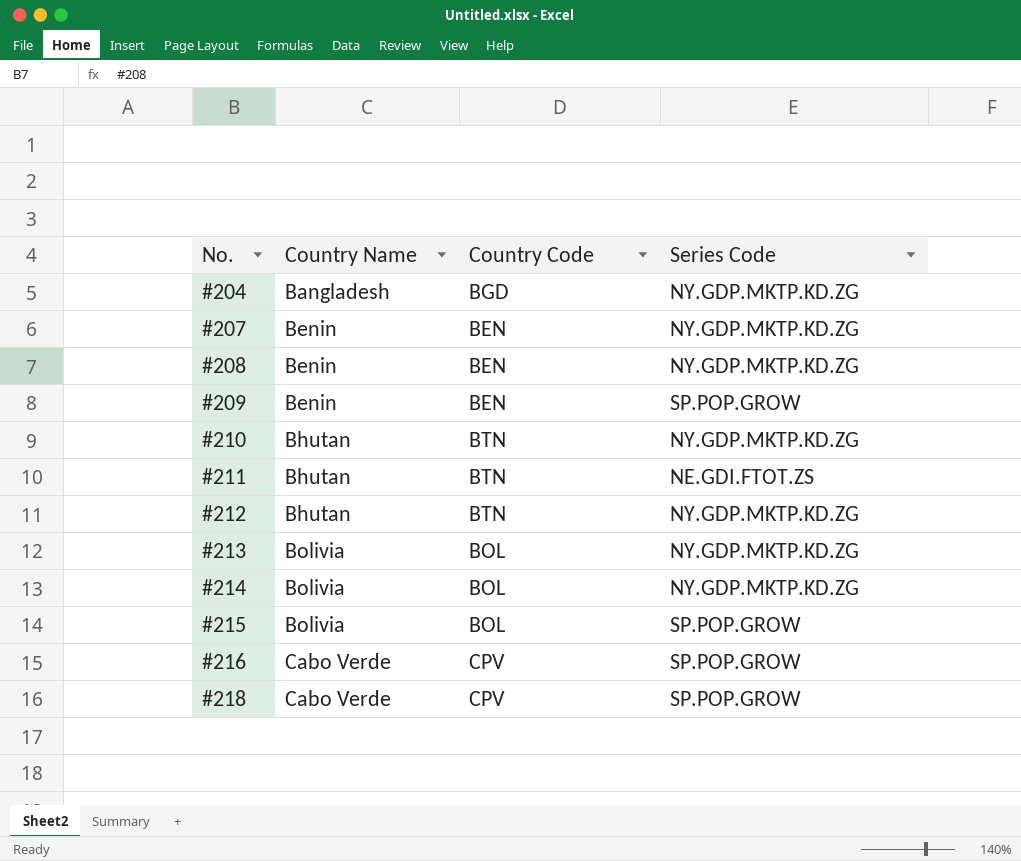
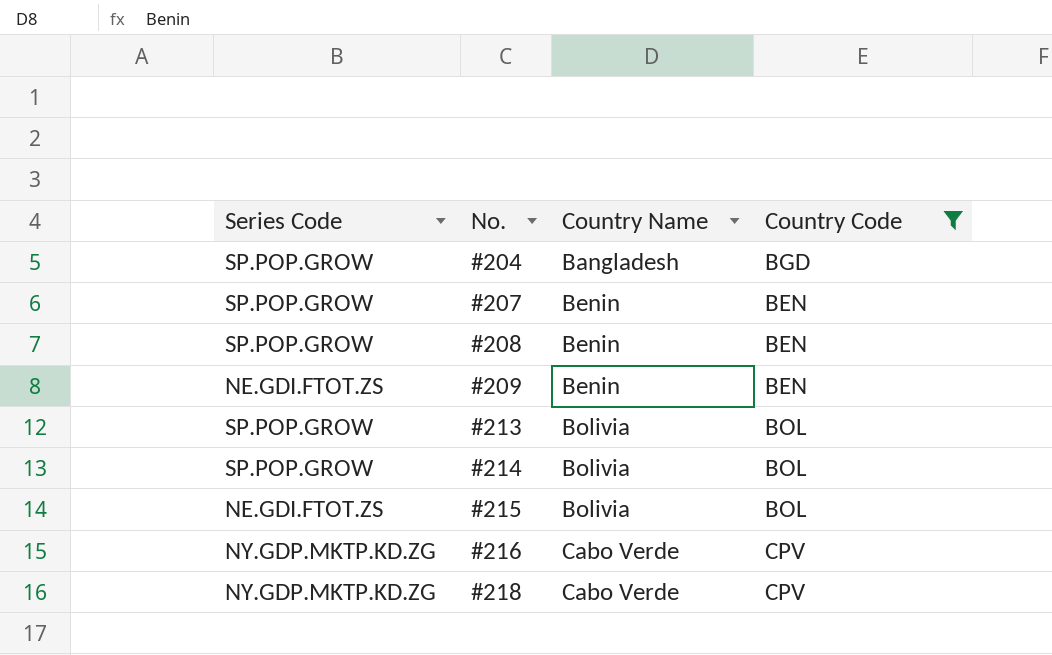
filter: none -> Country Code != BTN
column Series Code | position: 4 -> 1
#204 | Series Code: NY.GDP.MKTP.KD.ZG -> SP.POP.GROW
#207 | Series Code: NY.GDP.MKTP.KD.ZG -> SP.POP.GROW
#208 | Series Code: NY.GDP.MKTP.KD.ZG -> SP.POP.GROW
#209 | Series Code: SP.POP.GROW -> NE.GDI.FTOT.ZS
#213 | Series Code: NY.GDP.MKTP.KD.ZG -> SP.POP.GROW
#214 | Series Code: NY.GDP.MKTP.KD.ZG -> SP.POP.GROW
#215 | Series Code: SP.POP.GROW -> NE.GDI.FTOT.ZS
#216 | Series Code: SP.POP.GROW -> NY.GDP.MKTP.KD.ZG
#218 | Series Code: SP.POP.GROW -> NY.GDP.MKTP.KD.ZG

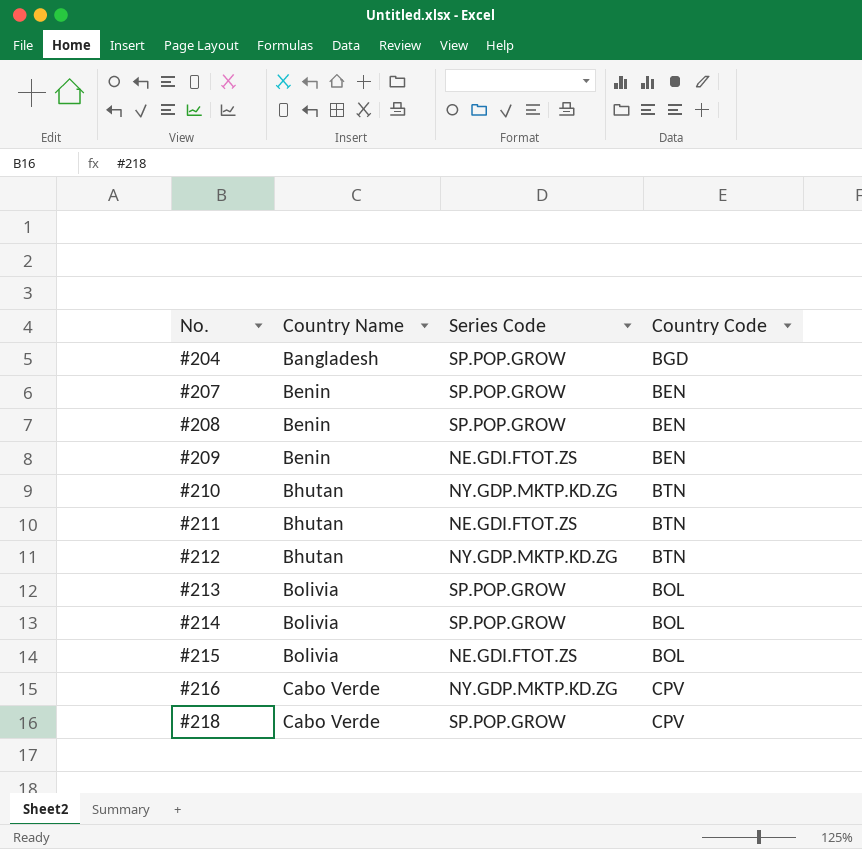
filter: Country Code != BTN -> none
column Series Code | position: 1 -> 3
#218 | Series Code: NY.GDP.MKTP.KD.ZG -> SP.POP.GROW

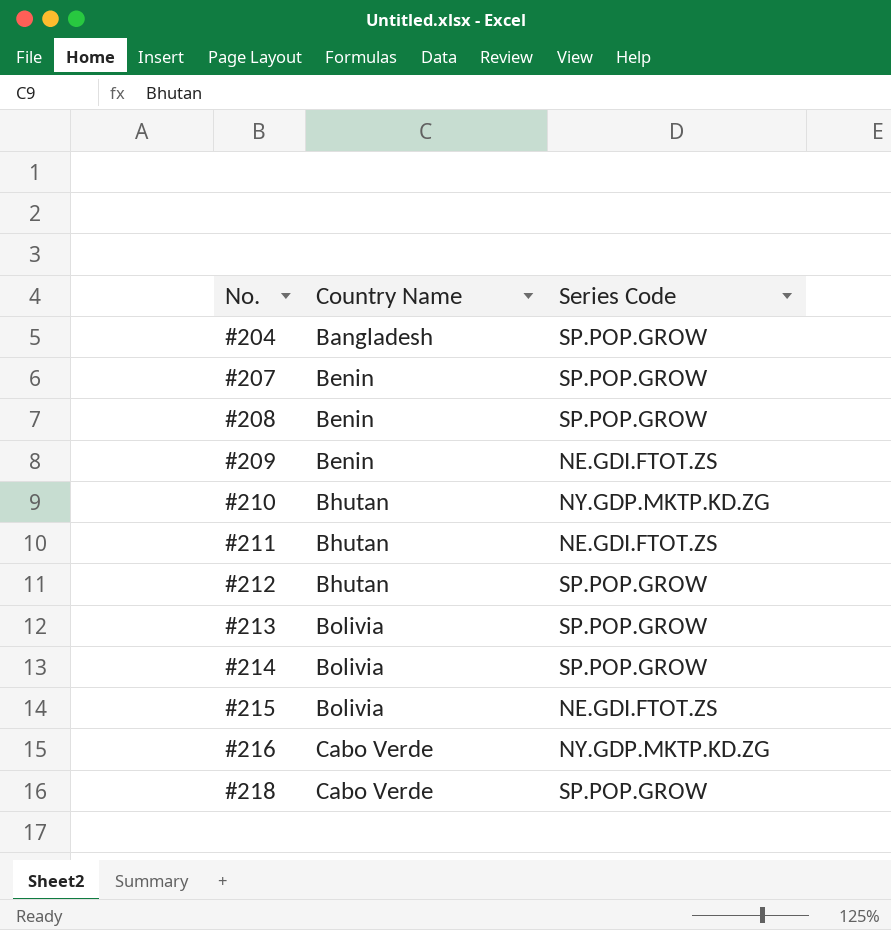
column Country Code | position: 4 -> none
#212 | Series Code: NY.GDP.MKTP.KD.ZG -> SP.POP.GROW

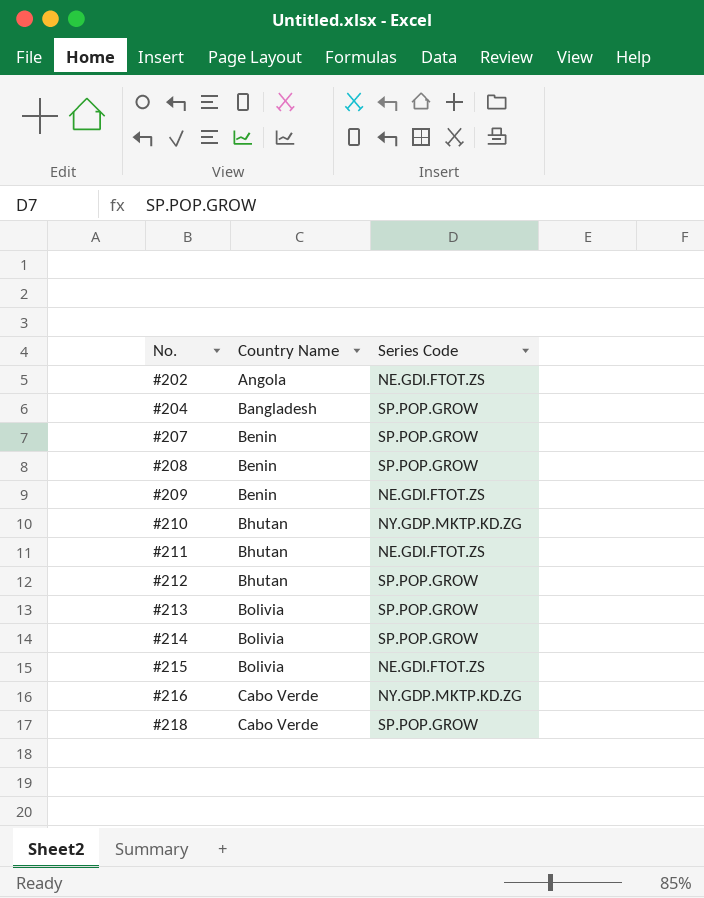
row #202: none -> Angola | NE.GDI.FTOT.ZS

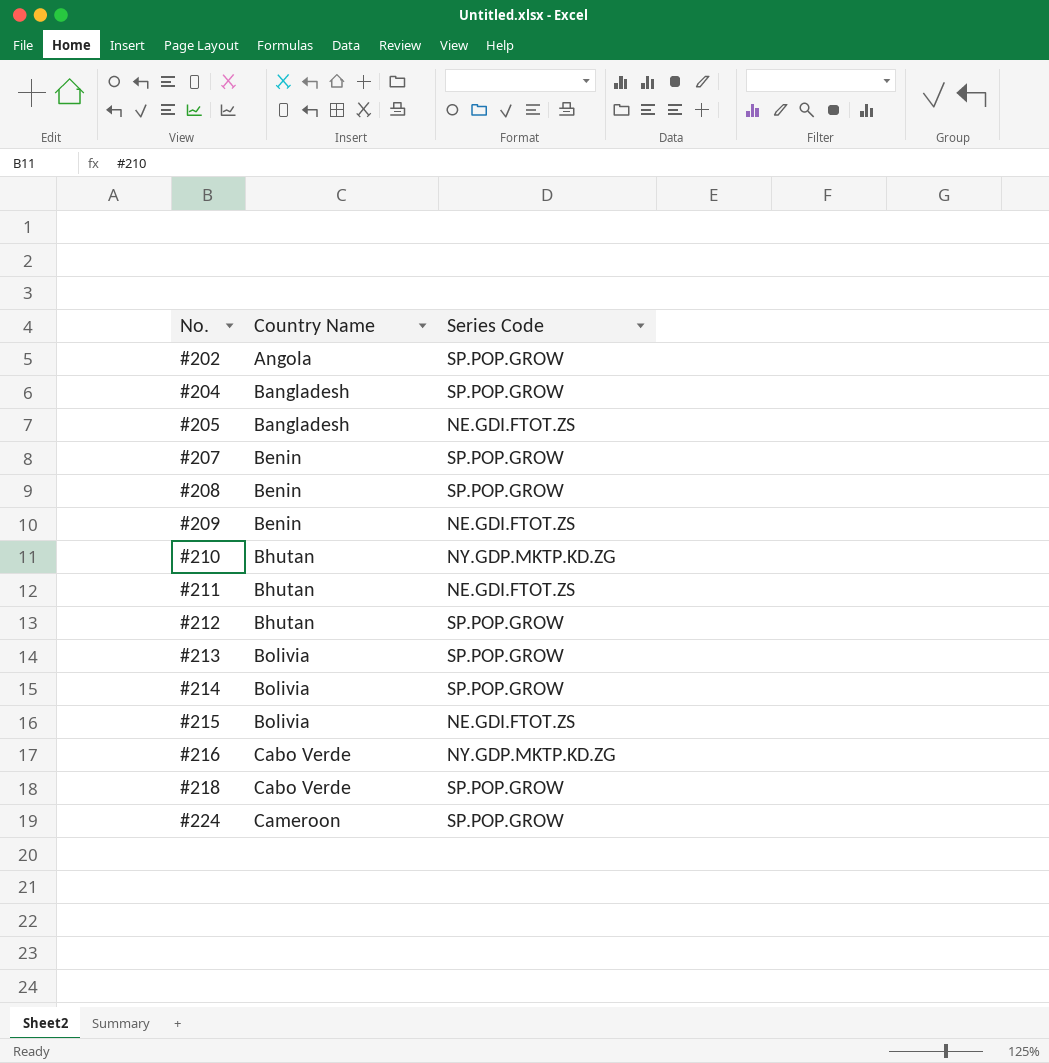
#202 | Series Code: NE.GDI.FTOT.ZS -> SP.POP.GROW
row #205: none -> Bangladesh | NE.GDI.FTOT.ZS
row #224: none -> Cameroon | SP.POP.GROW

